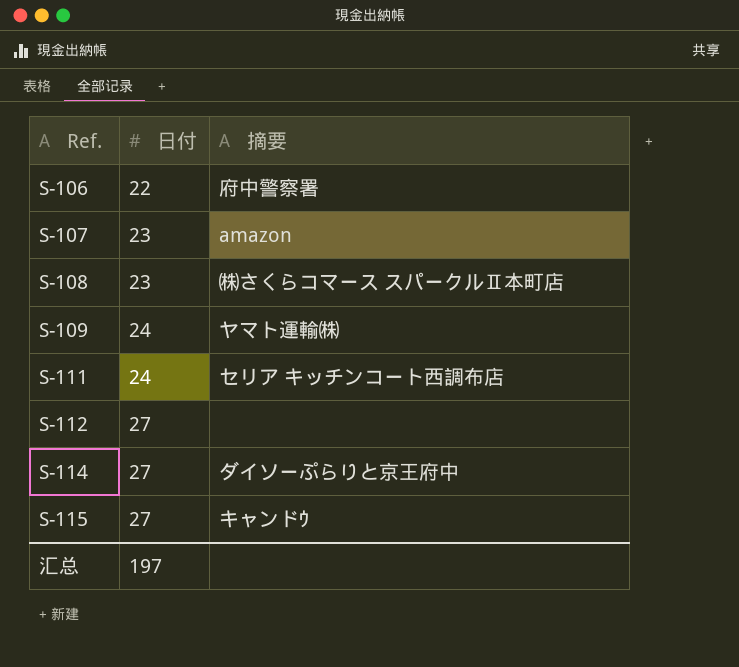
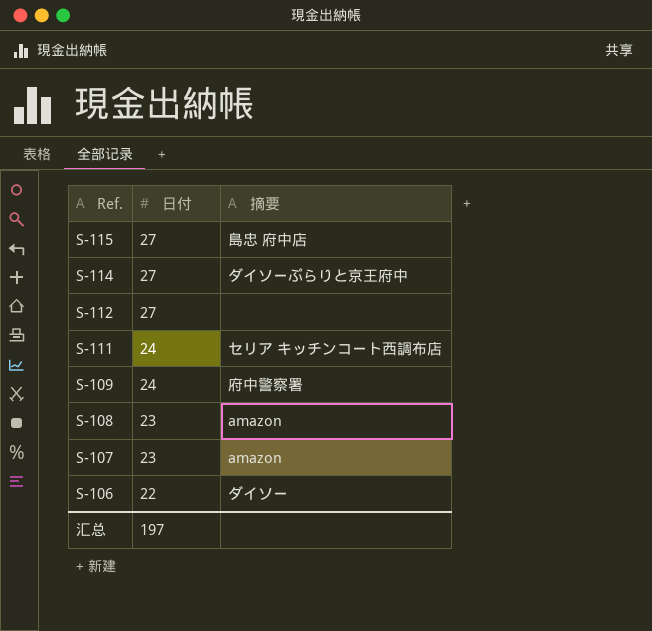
row order: Ref. ascending -> Ref. descending
S-115 | 摘要: キャンドｳ -> 島忠 府中店
S-109 | 摘要: ヤマト運輸㈱ -> 府中警察署
S-108 | 摘要: ㈱さくらコマース スパークルⅡ本町店 -> amazon
S-106 | 摘要: 府中警察署 -> ダイソー

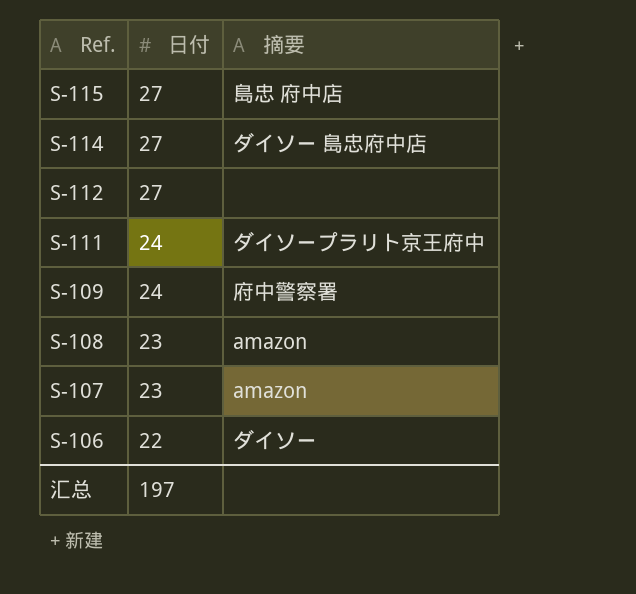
S-114 | 摘要: ダイソーぷらりと京王府中 -> ダイソー 島忠府中店
S-111 | 摘要: セリア キッチンコート西調布店 -> ダイソープラリト京王府中

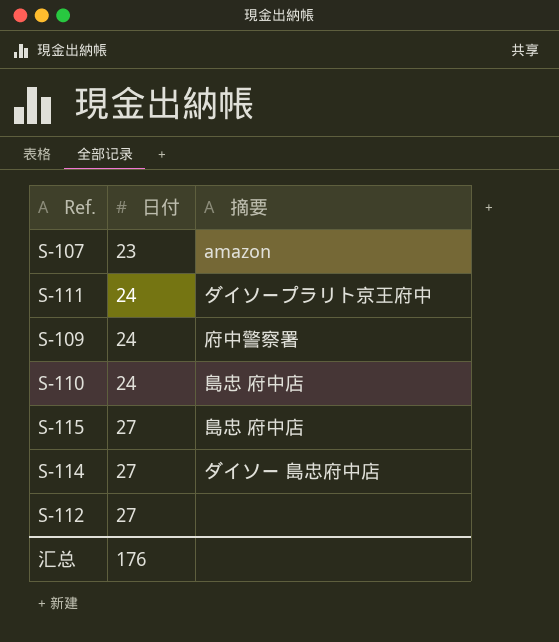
row order: Ref. descending -> 日付 ascending
row S-108: 23 | amazon -> none
row S-106: 22 | ダイソー -> none
row S-110: none -> 24 | 島忠 府中店
汇总 | 日付: 197 -> 176

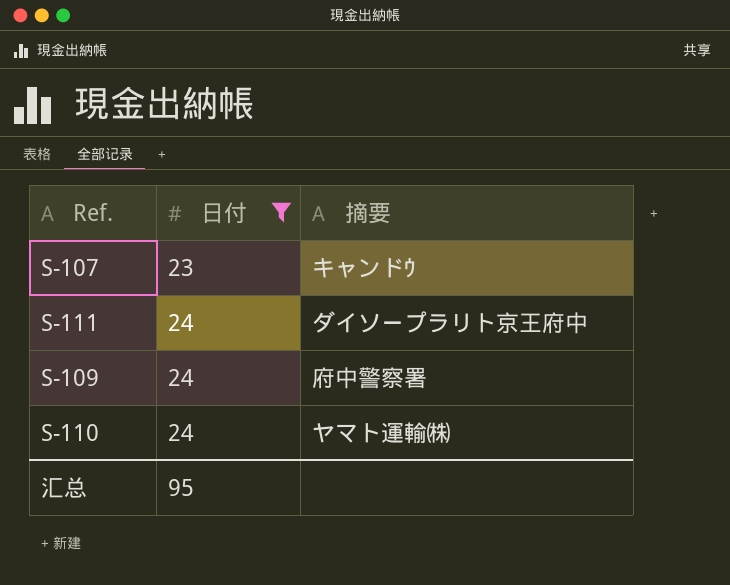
filter: none -> 日付 != 27
S-107 | 摘要: amazon -> キャンドｳ
S-110 | 摘要: 島忠 府中店 -> ヤマト運輸㈱
汇总 | 日付: 176 -> 95

